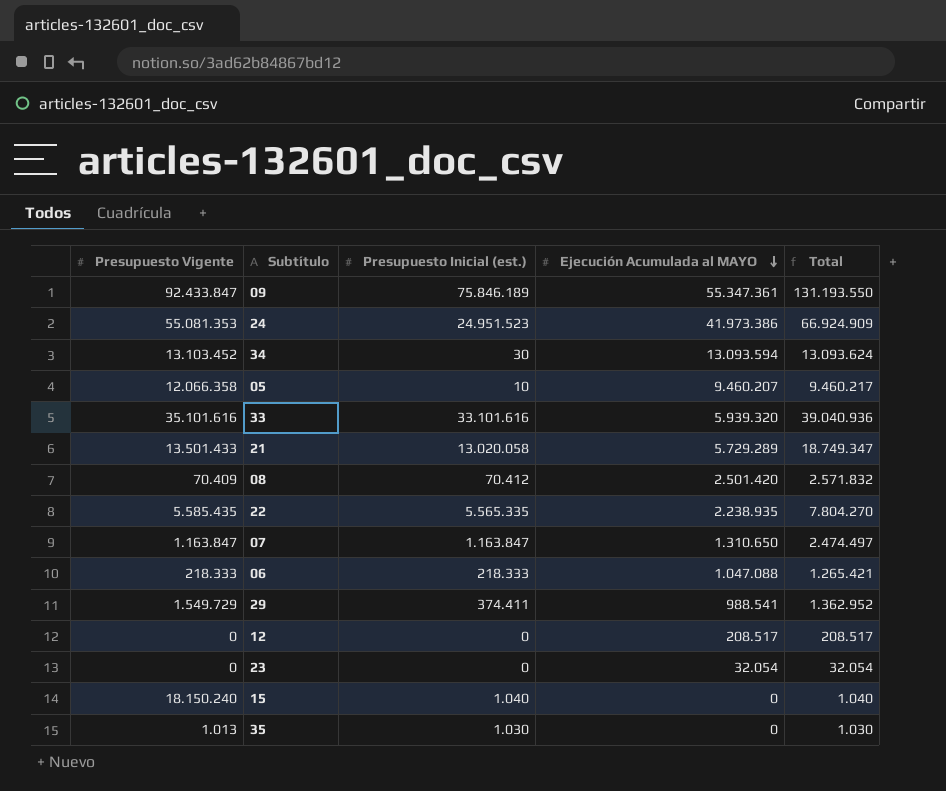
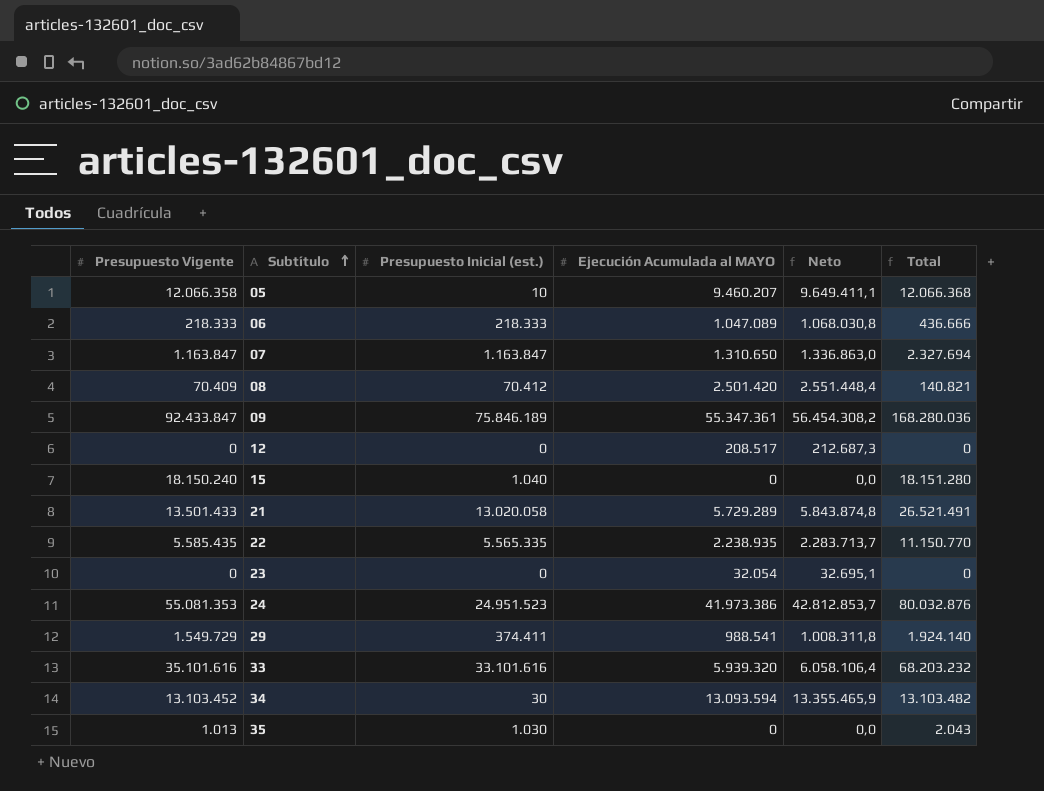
row order: Ejecución Acumulada al MAYO descending -> Subtítulo ascending
column Neto | formula: none -> [Ejecución Acumulada al MAYO] * 1,02
column Total | formula: [Presupuesto Inicial (est.)] + [Ejecución Acumulada al MAYO] -> [Presupuesto Vigente] + [Presupuesto Inicial (est.)]
06 | Ejecución Acumulada al MAYO: 1.047.088 -> 1.047.089

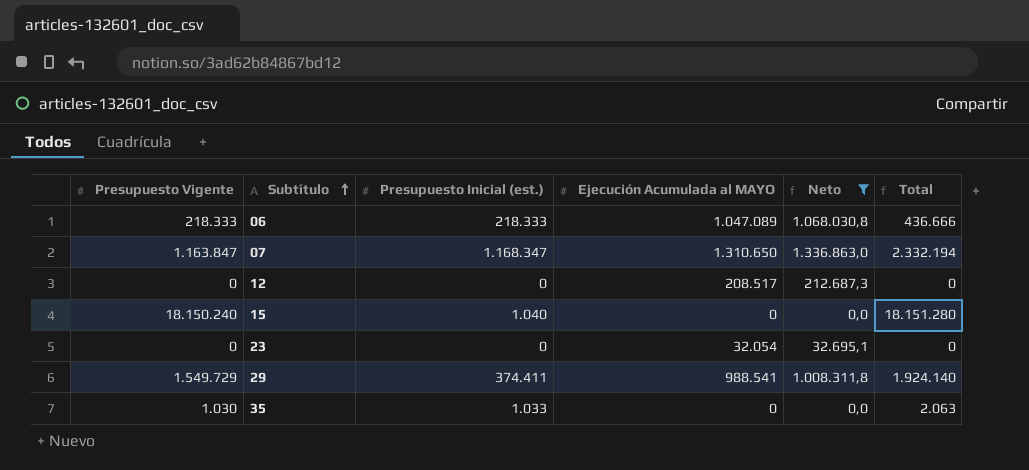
filter: none -> Neto <= 1.336.863,0
07 | Presupuesto Inicial (est.): 1.163.847 -> 1.168.347
07 | Total: 2.327.694 -> 2.332.194
35 | Presupuesto Vigente: 1.013 -> 1.030
35 | Presupuesto Inicial (est.): 1.030 -> 1.033
35 | Total: 2.043 -> 2.063

